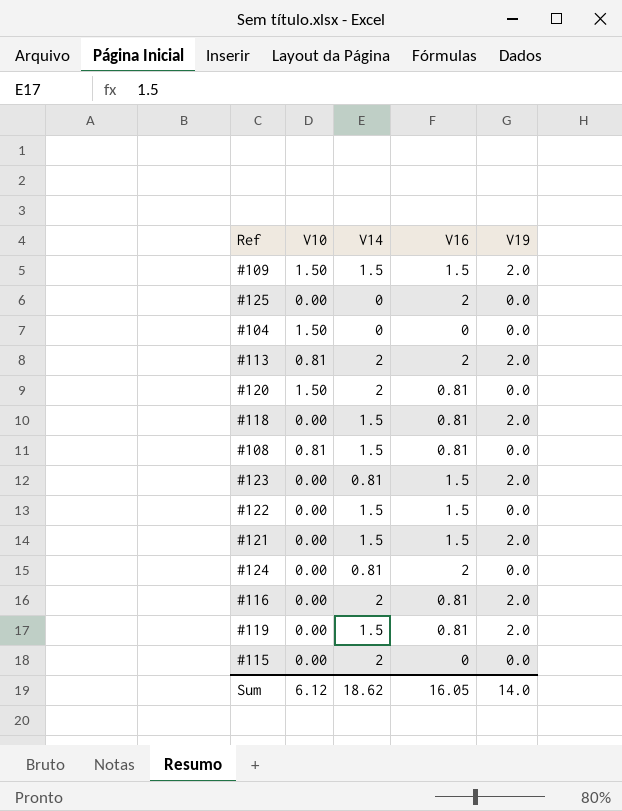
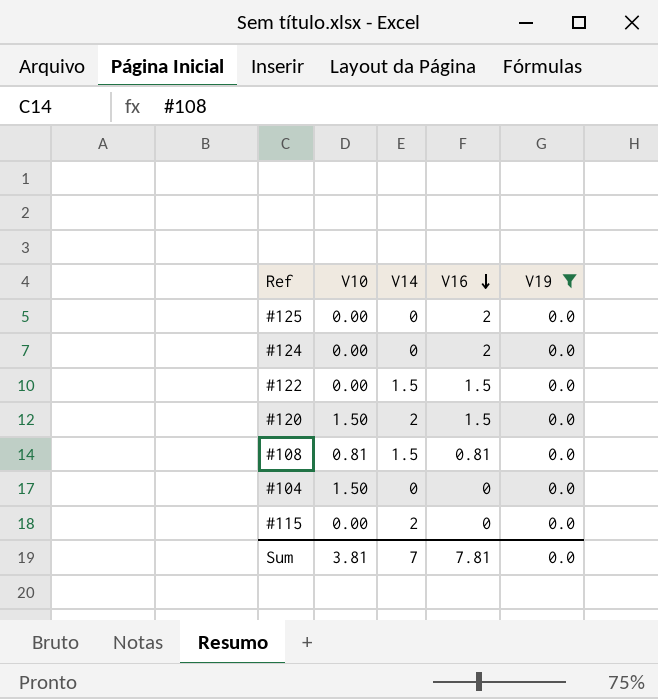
filter: none -> V19 = 0.0
row order: none -> V16 descending
#124 | V14: 0.81 -> 0
#120 | V16: 0.81 -> 1.5
Sum | V10: 6.12 -> 3.81
Sum | V14: 18.62 -> 7
Sum | V16: 16.05 -> 7.81
Sum | V19: 14.0 -> 0.0

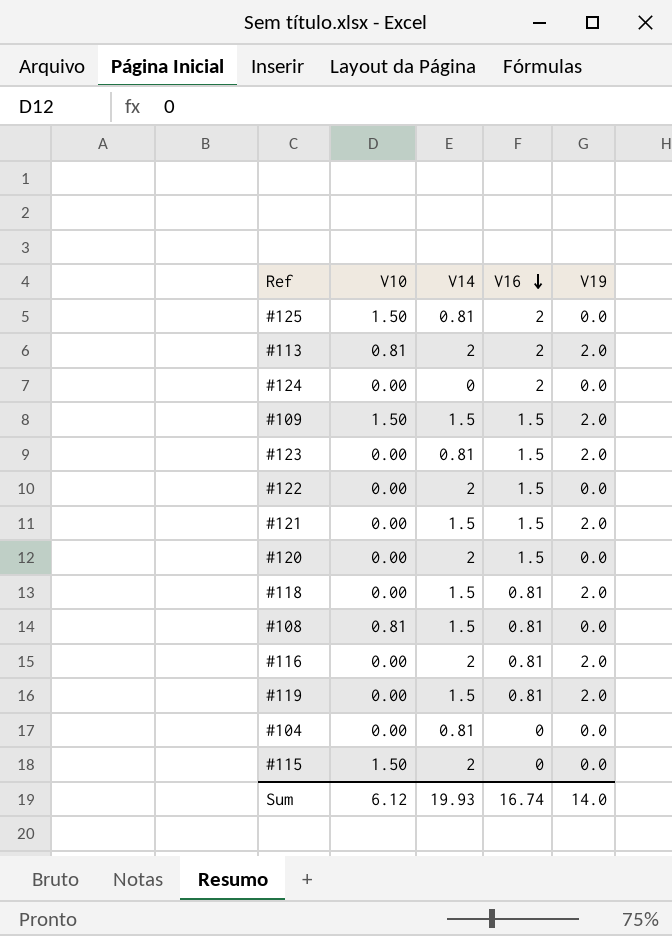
filter: V19 = 0.0 -> none
#125 | V10: 0.00 -> 1.50
#125 | V14: 0 -> 0.81
#122 | V14: 1.5 -> 2
#120 | V10: 1.50 -> 0.00
#104 | V10: 1.50 -> 0.00
#104 | V14: 0 -> 0.81
#115 | V10: 0.00 -> 1.50
Sum | V10: 3.81 -> 6.12
Sum | V14: 7 -> 19.93
Sum | V16: 7.81 -> 16.74
Sum | V19: 0.0 -> 14.0

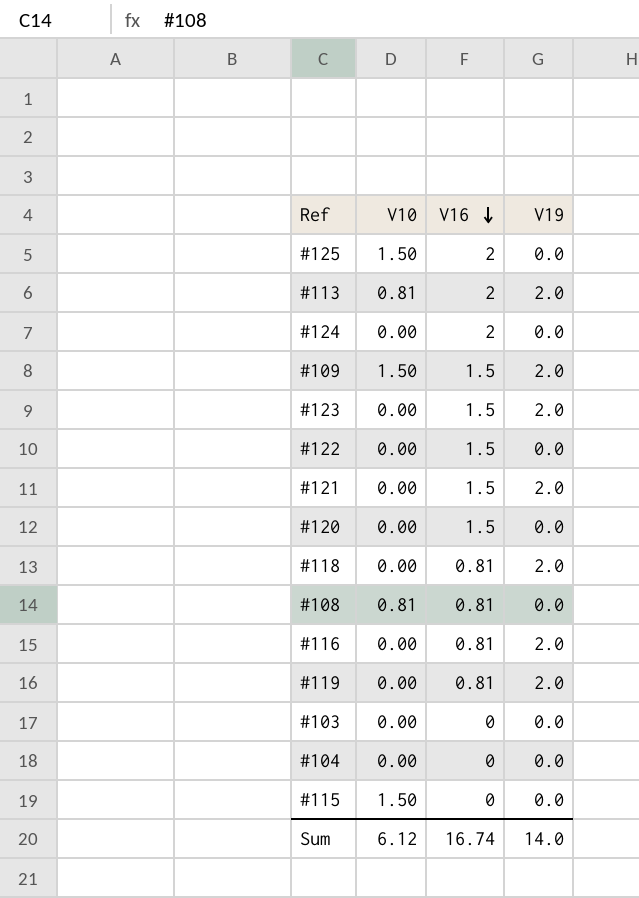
column V14 | position: 3 -> none
row #103: none -> 0.00 | 0 | 0.0

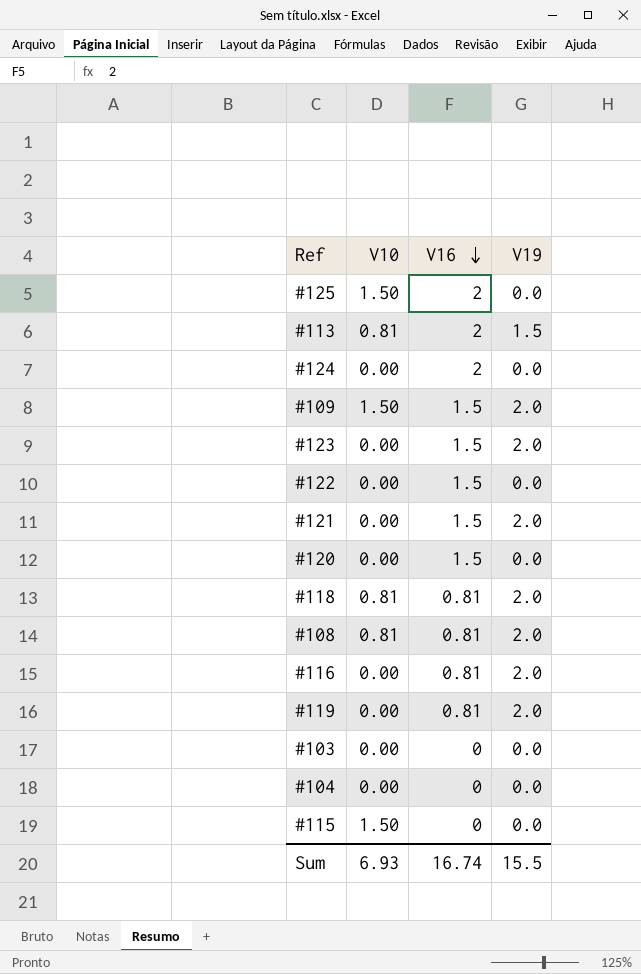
#113 | V19: 2.0 -> 1.5
#118 | V10: 0.00 -> 0.81
#108 | V19: 0.0 -> 2.0
Sum | V10: 6.12 -> 6.93
Sum | V19: 14.0 -> 15.5

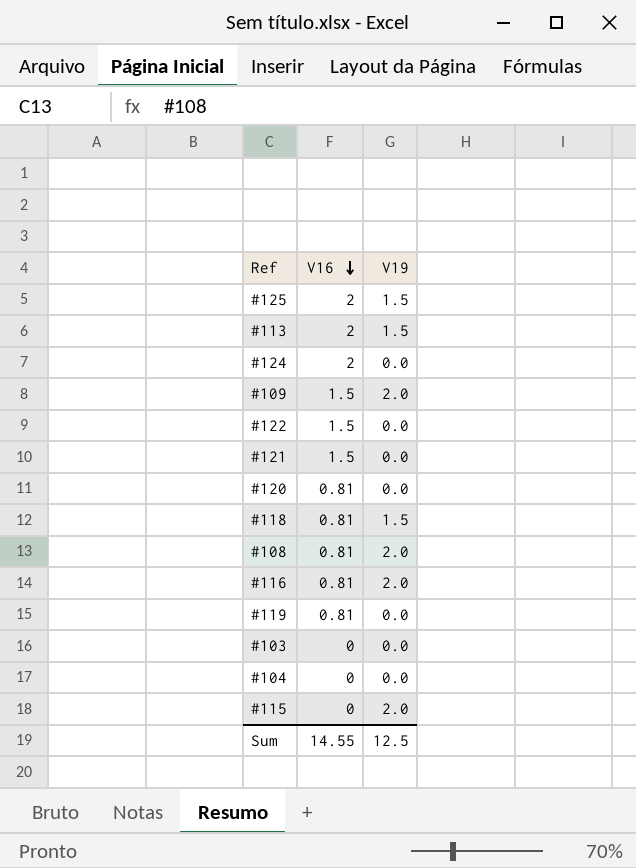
column V10 | position: 2 -> none
row #123: 0.00 | 1.5 | 2.0 -> none
#125 | V19: 0.0 -> 1.5
#121 | V19: 2.0 -> 0.0
#120 | V16: 1.5 -> 0.81
#118 | V19: 2.0 -> 1.5
#119 | V19: 2.0 -> 0.0
#115 | V19: 0.0 -> 2.0
Sum | V16: 16.74 -> 14.55
Sum | V19: 15.5 -> 12.5

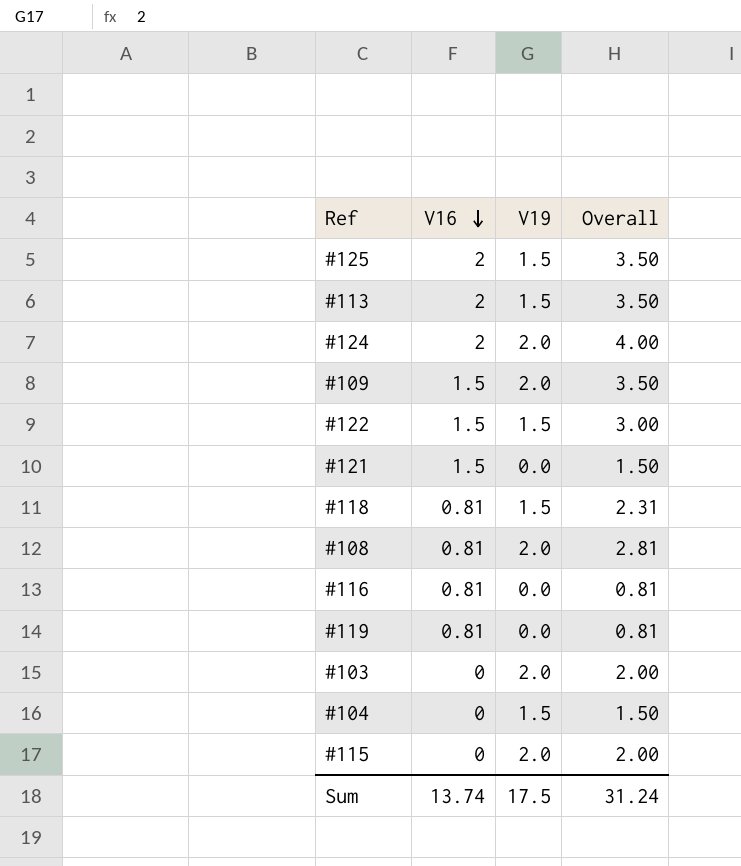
column Overall | formula: none -> [V16] + [V19]
row #120: 0.81 | 0.0 -> none
#124 | V19: 0.0 -> 2.0
#122 | V19: 0.0 -> 1.5
#116 | V19: 2.0 -> 0.0
#103 | V19: 0.0 -> 2.0
#104 | V19: 0.0 -> 1.5
Sum | V16: 14.55 -> 13.74
Sum | V19: 12.5 -> 17.5

